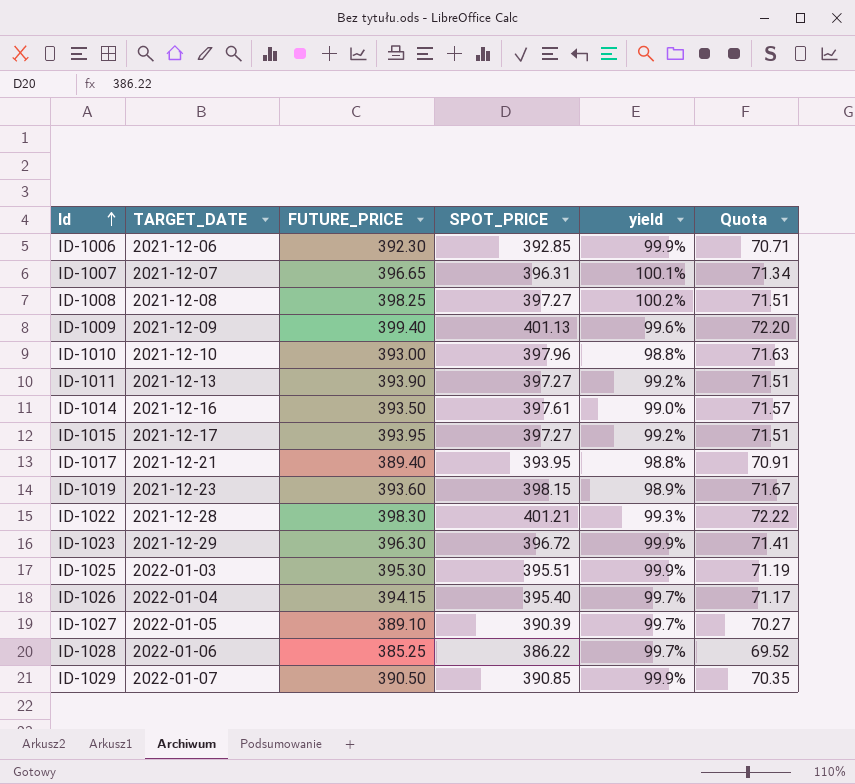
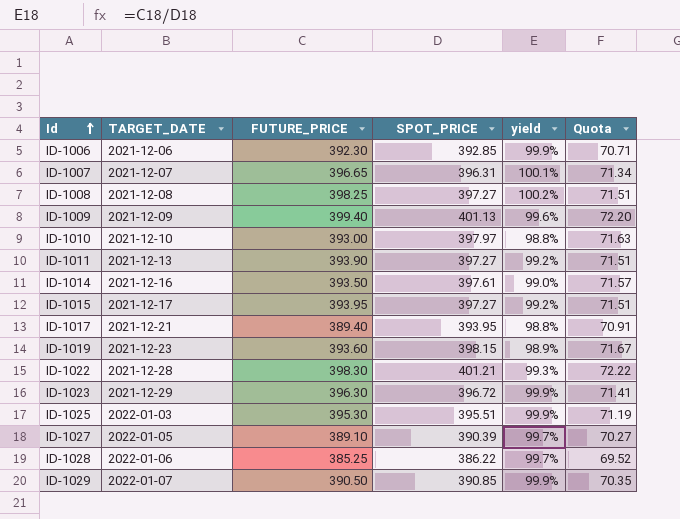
row ID-1026: 2022-01-04 | 394.15 | 395.40 | 99.7% | 71.17 -> none
ID-1010 | SPOT_PRICE: 397.96 -> 397.97

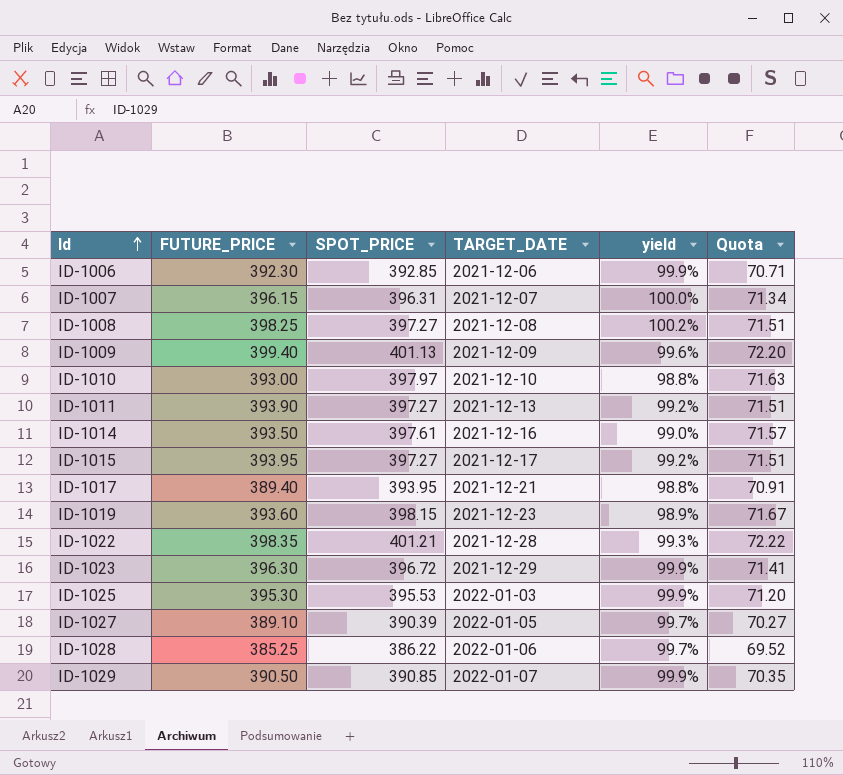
column TARGET_DATE | position: 2 -> 4
ID-1007 | FUTURE_PRICE: 396.65 -> 396.15
ID-1007 | yield: 100.1% -> 100.0%
ID-1022 | FUTURE_PRICE: 398.30 -> 398.35
ID-1025 | SPOT_PRICE: 395.51 -> 395.53
ID-1025 | Quota: 71.19 -> 71.20

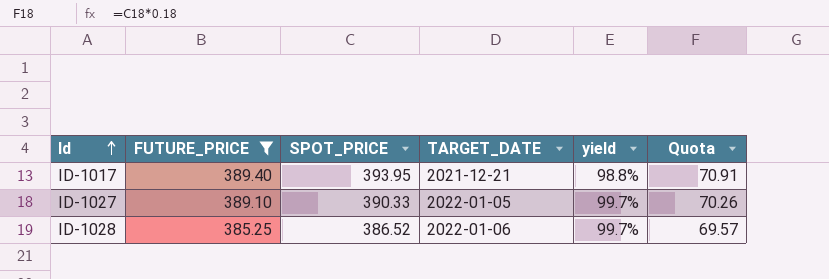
filter: none -> FUTURE_PRICE <= 389.40
ID-1027 | SPOT_PRICE: 390.39 -> 390.33
ID-1027 | Quota: 70.27 -> 70.26
ID-1028 | SPOT_PRICE: 386.22 -> 386.52
ID-1028 | Quota: 69.52 -> 69.57

